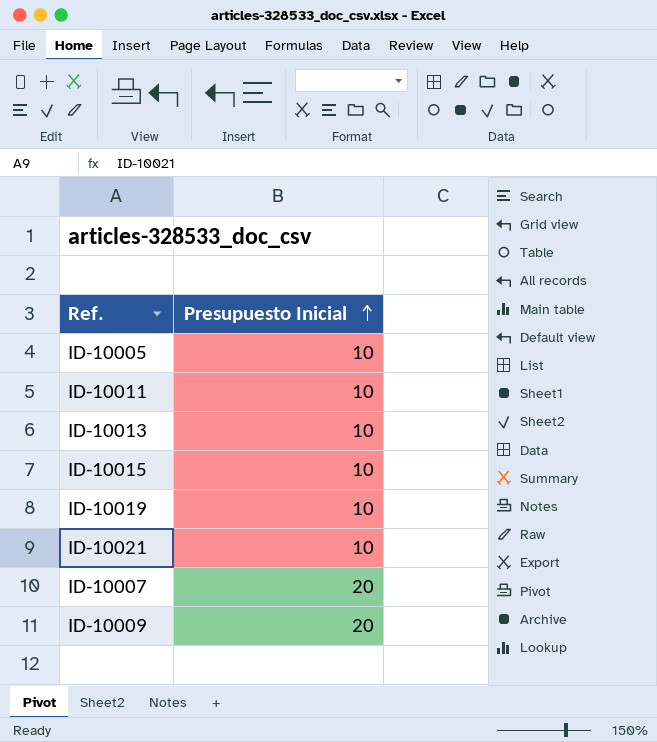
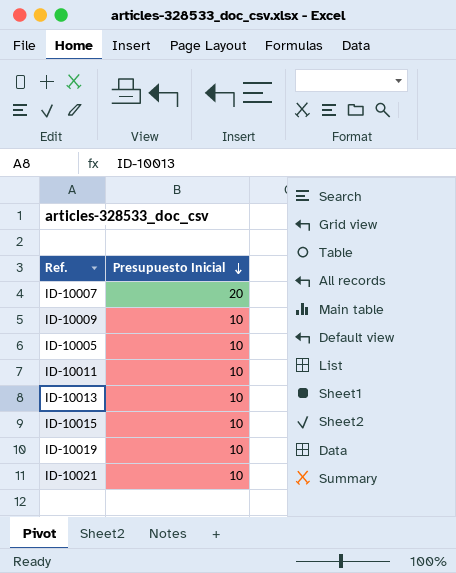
row order: Presupuesto Inicial ascending -> Presupuesto Inicial descending
ID-10009 | Presupuesto Inicial: 20 -> 10

